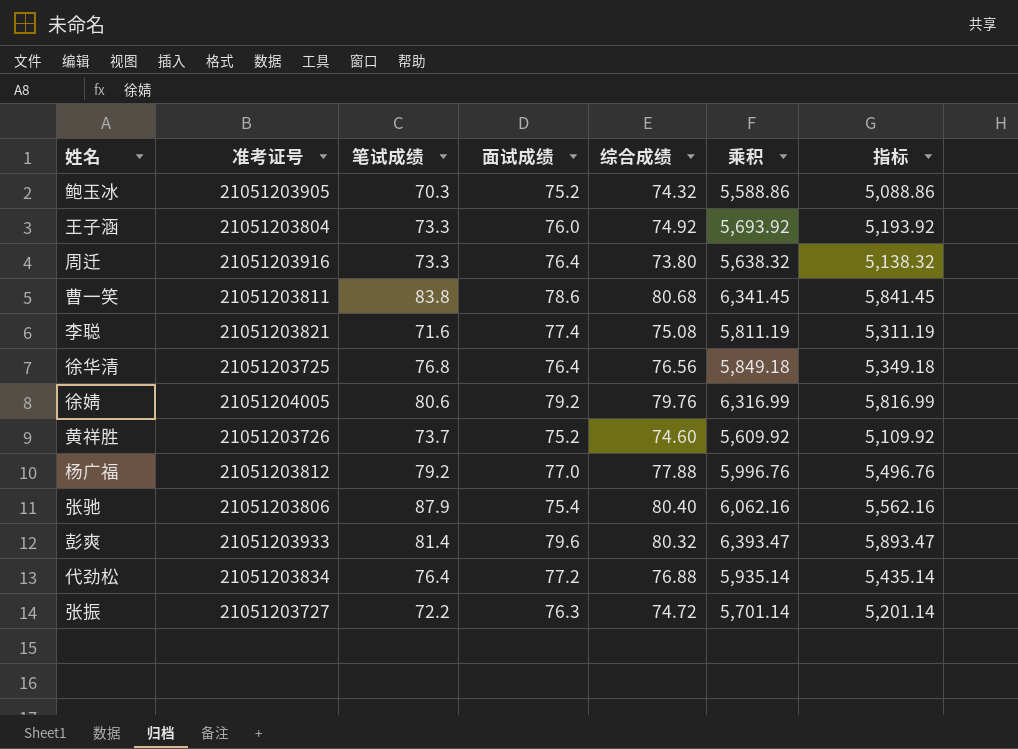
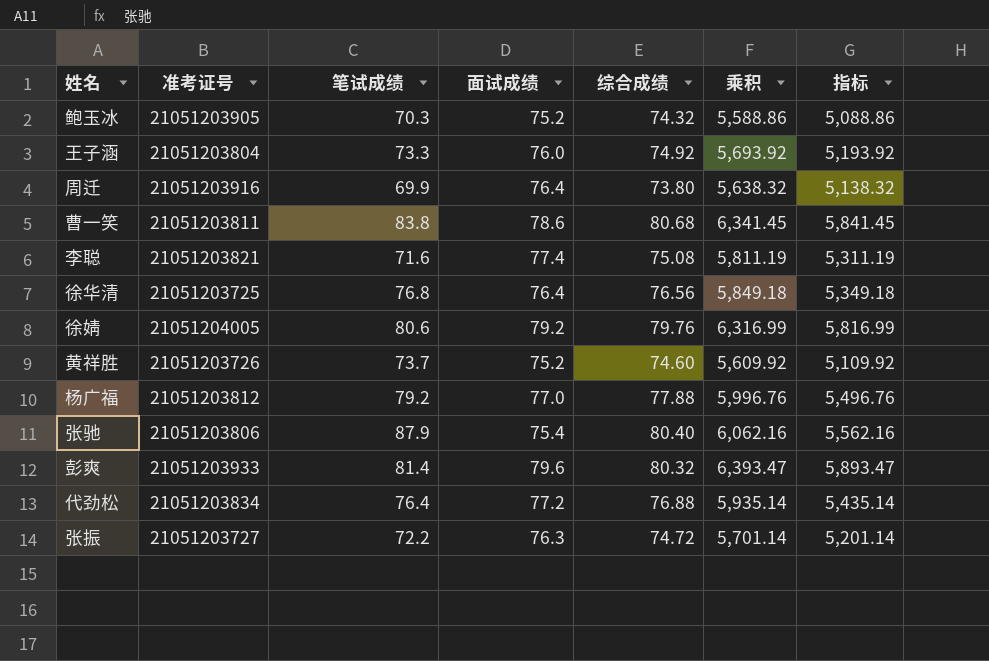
周迁 | 笔试成绩: 73.3 -> 69.9

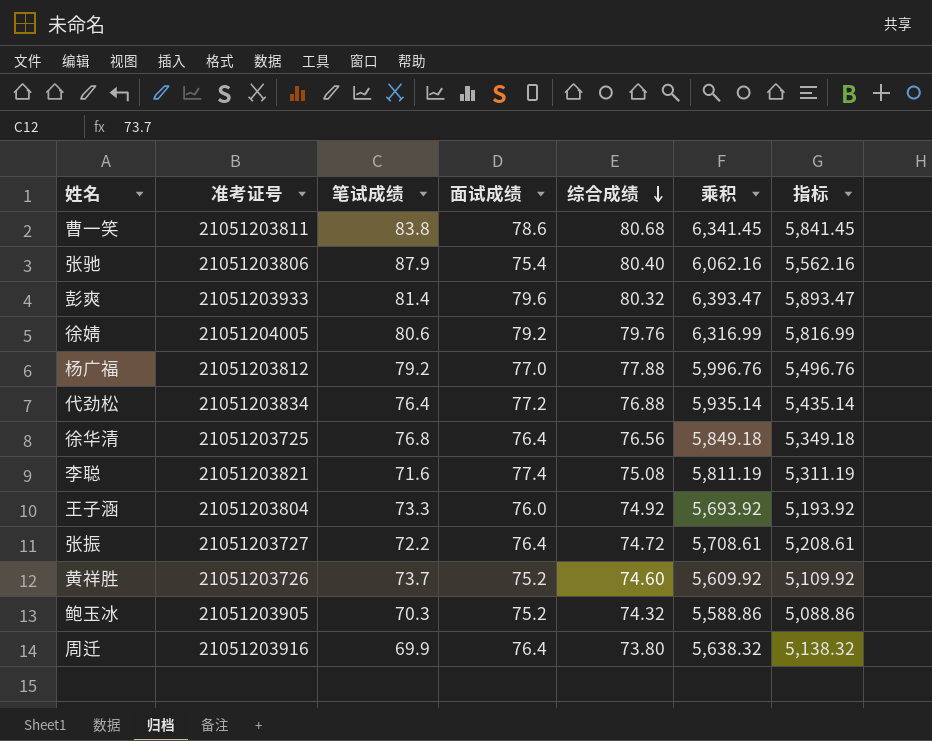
row order: none -> 综合成绩 descending
张振 | 面试成绩: 76.3 -> 76.4
张振 | 乘积: 5,701.14 -> 5,708.61
张振 | 指标: 5,201.14 -> 5,208.61

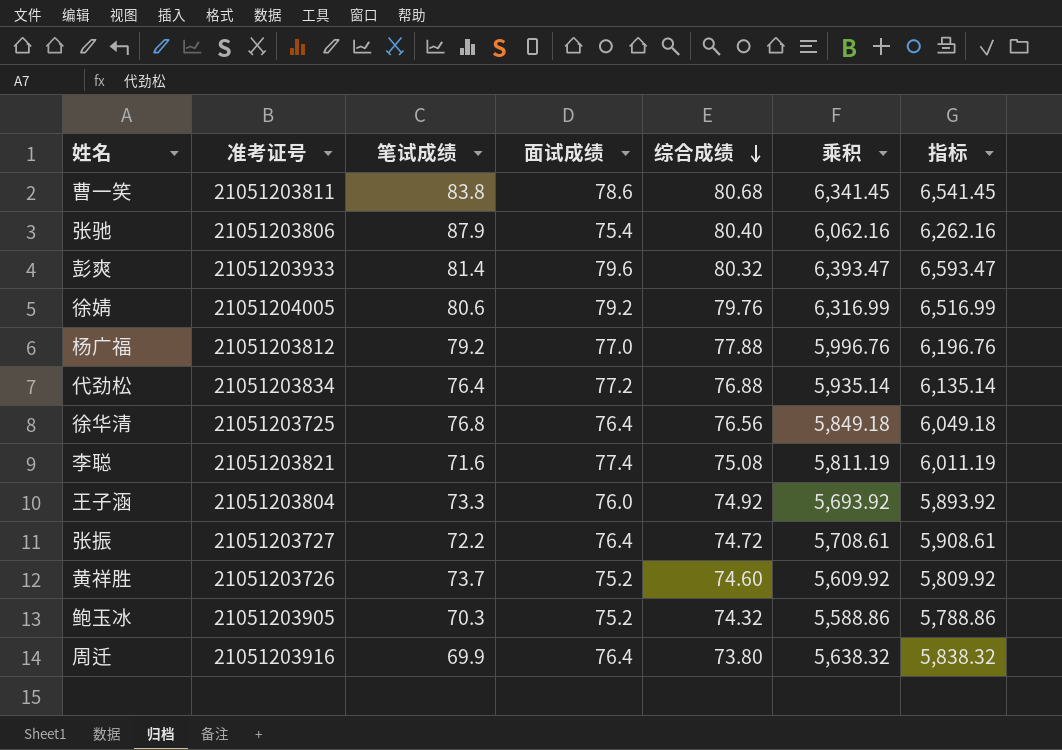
column 指标 | formula: [乘积] - 500 -> [乘积] + 200

